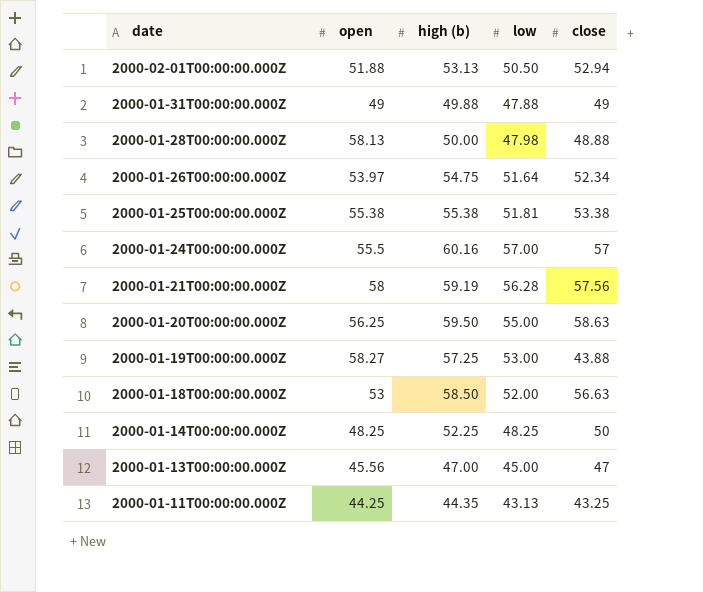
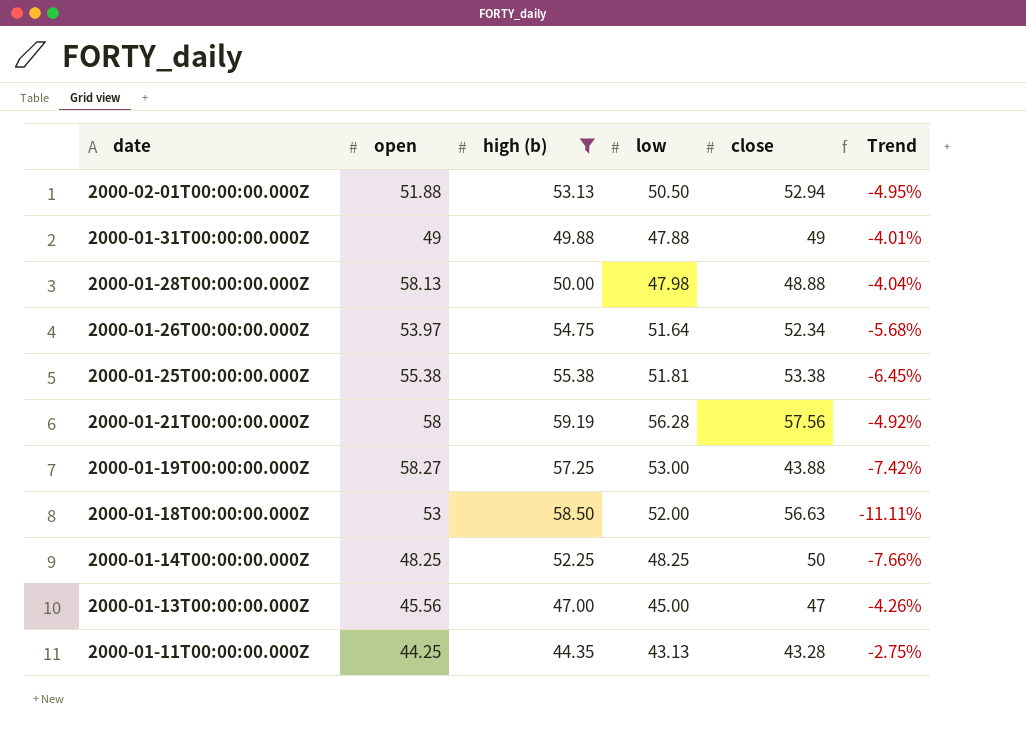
filter: none -> high (b) <= 59.19
column Trend | formula: none -> ([low] - [high (b)]) / [high (b)]
2000-01-11T00:00:00.000Z | close: 43.25 -> 43.28

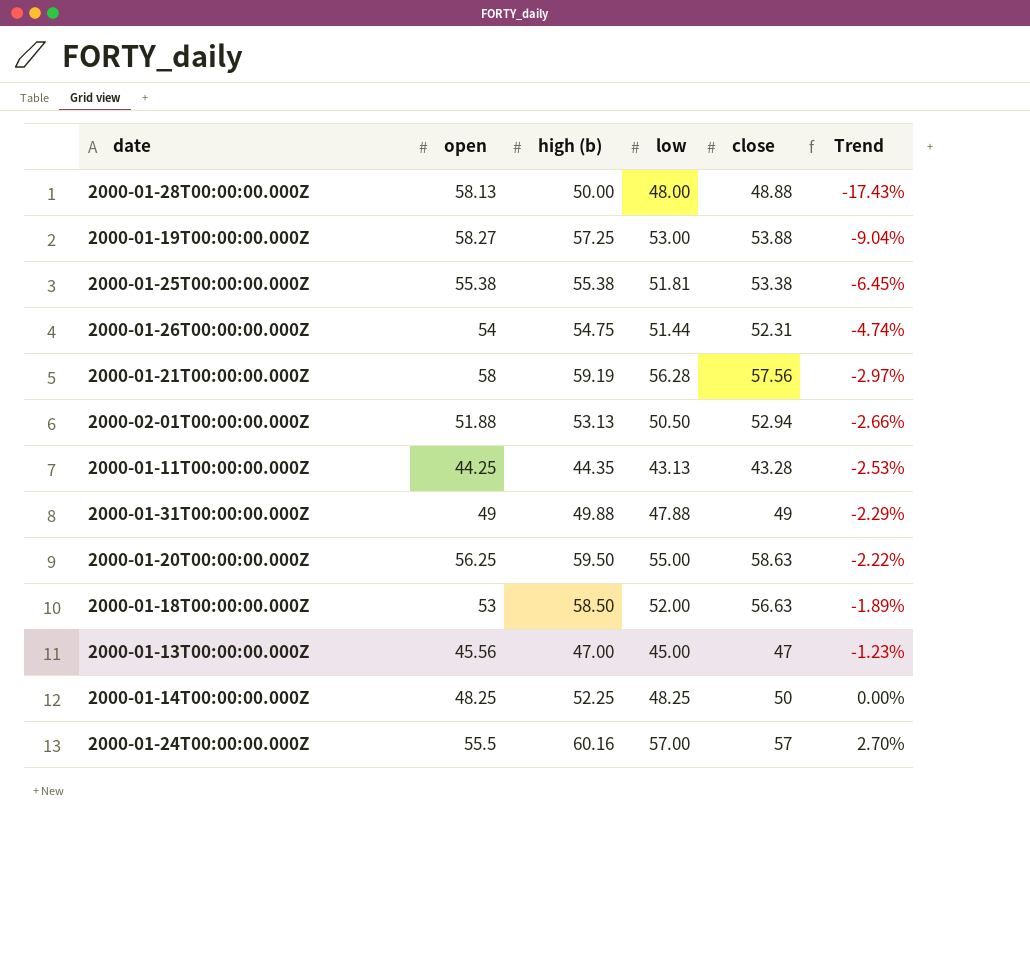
filter: high (b) <= 59.19 -> none
row order: date descending -> Trend ascending
column Trend | formula: ([low] - [high (b)]) / [high (b)] -> ([low] - [open]) / [open]
2000-01-28T00:00:00.000Z | low: 47.98 -> 48.00
2000-01-19T00:00:00.000Z | close: 43.88 -> 53.88
2000-01-26T00:00:00.000Z | open: 53.97 -> 54
2000-01-26T00:00:00.000Z | low: 51.64 -> 51.44
2000-01-26T00:00:00.000Z | close: 52.34 -> 52.31

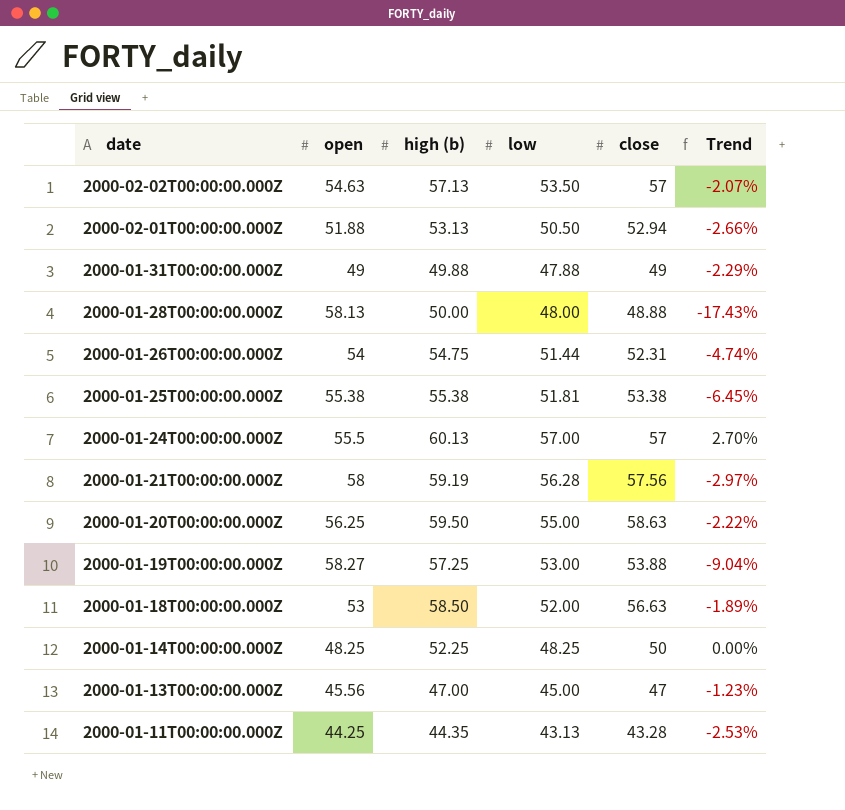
row order: Trend ascending -> date descending
row 2000-02-02T00:00:00.000Z: none -> 54.63 | 57.13 | 53.50 | 57 | -2.07%
2000-01-24T00:00:00.000Z | high (b): 60.16 -> 60.13

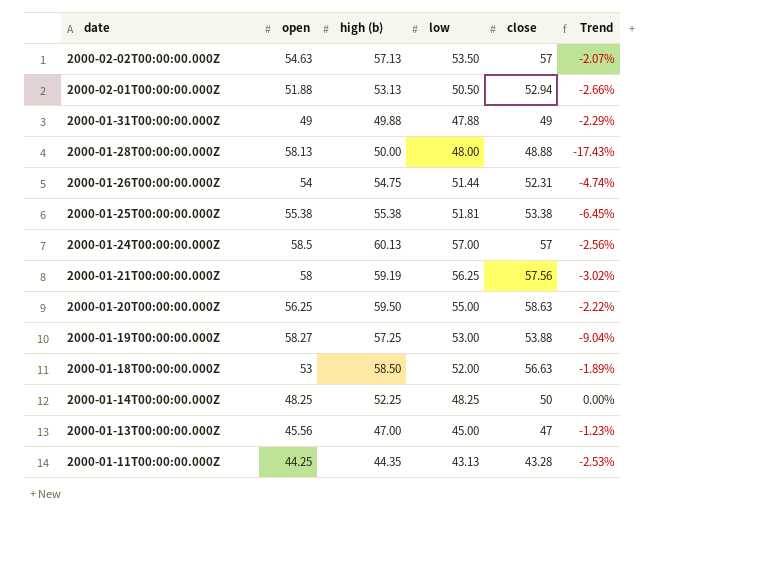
2000-01-24T00:00:00.000Z | open: 55.5 -> 58.5
2000-01-24T00:00:00.000Z | Trend: 2.70% -> -2.56%
2000-01-21T00:00:00.000Z | low: 56.28 -> 56.25
2000-01-21T00:00:00.000Z | Trend: -2.97% -> -3.02%

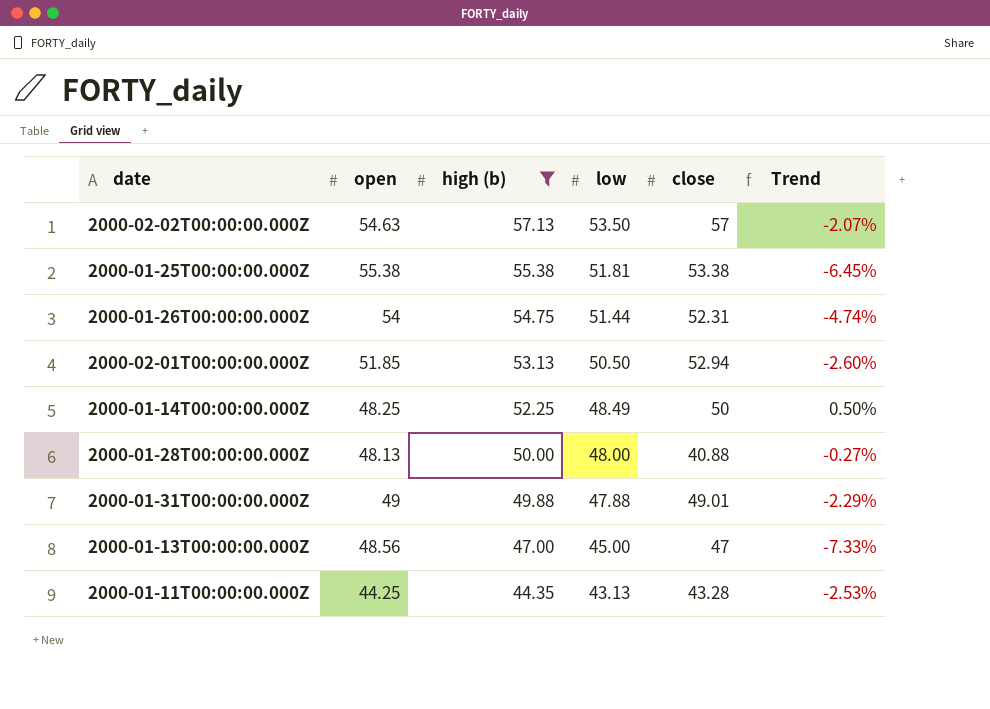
filter: none -> high (b) <= 57.13
row order: date descending -> high (b) descending
2000-02-01T00:00:00.000Z | open: 51.88 -> 51.85
2000-02-01T00:00:00.000Z | Trend: -2.66% -> -2.60%
2000-01-14T00:00:00.000Z | low: 48.25 -> 48.49
2000-01-14T00:00:00.000Z | Trend: 0.00% -> 0.50%
2000-01-28T00:00:00.000Z | open: 58.13 -> 48.13
2000-01-28T00:00:00.000Z | close: 48.88 -> 40.88
2000-01-28T00:00:00.000Z | Trend: -17.43% -> -0.27%
2000-01-31T00:00:00.000Z | close: 49 -> 49.01
2000-01-13T00:00:00.000Z | open: 45.56 -> 48.56
2000-01-13T00:00:00.000Z | Trend: -1.23% -> -7.33%

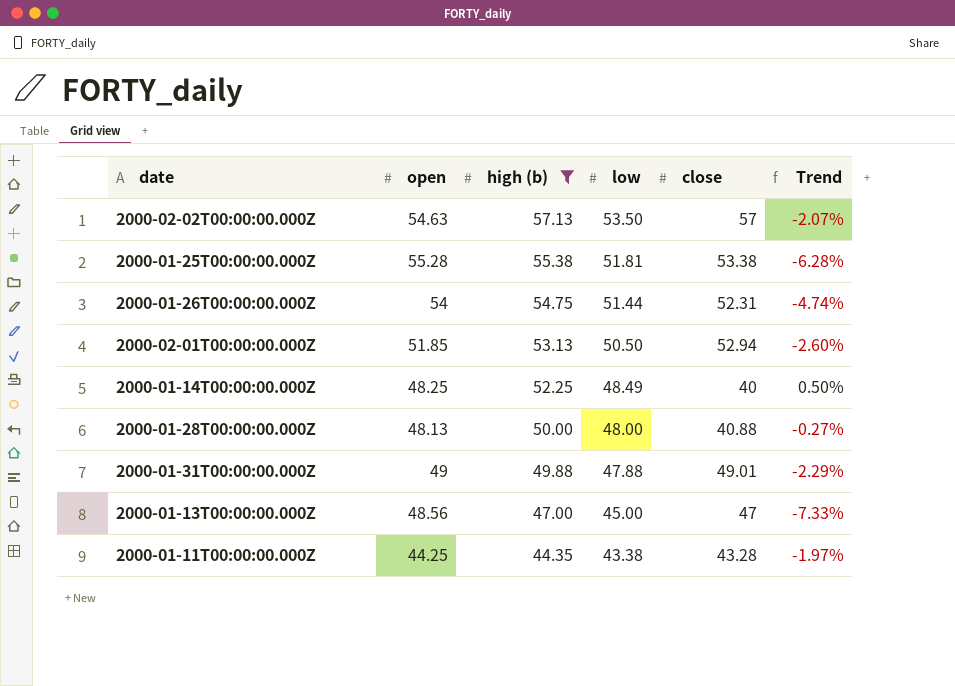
2000-01-25T00:00:00.000Z | open: 55.38 -> 55.28
2000-01-25T00:00:00.000Z | Trend: -6.45% -> -6.28%
2000-01-14T00:00:00.000Z | close: 50 -> 40
2000-01-11T00:00:00.000Z | low: 43.13 -> 43.38
2000-01-11T00:00:00.000Z | Trend: -2.53% -> -1.97%

